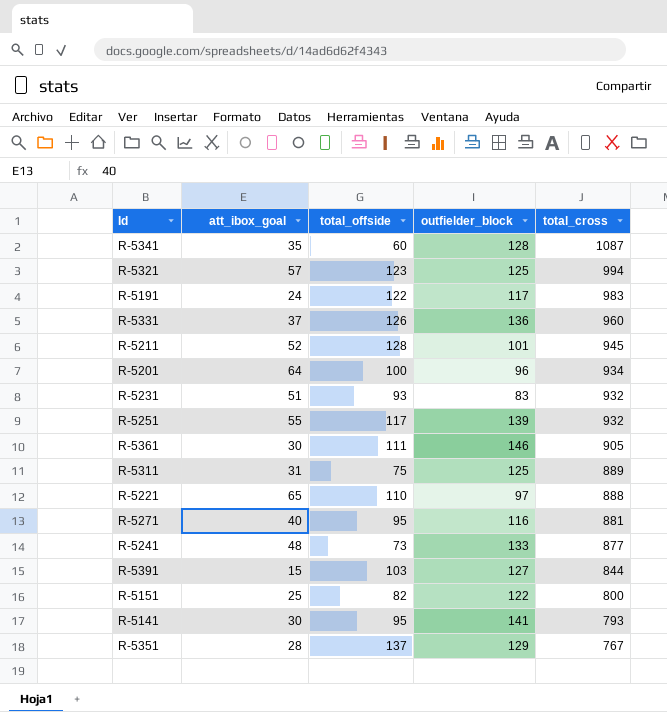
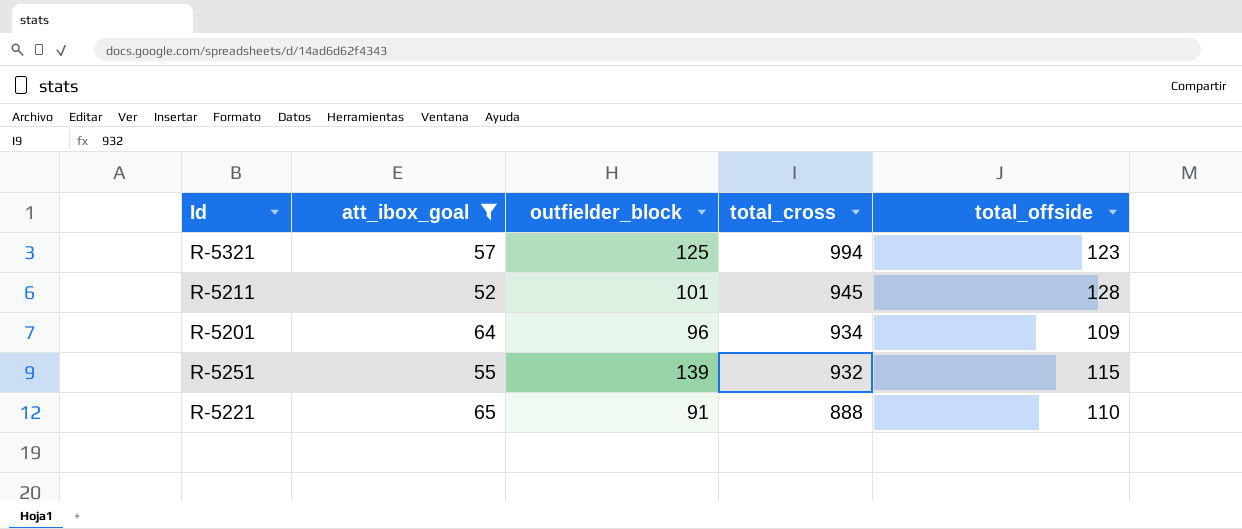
filter: none -> att_ibox_goal >= 52
column total_offside | position: 3 -> 5
R-5201 | total_offside: 100 -> 109
R-5251 | total_offside: 117 -> 115
R-5221 | outfielder_block: 97 -> 91

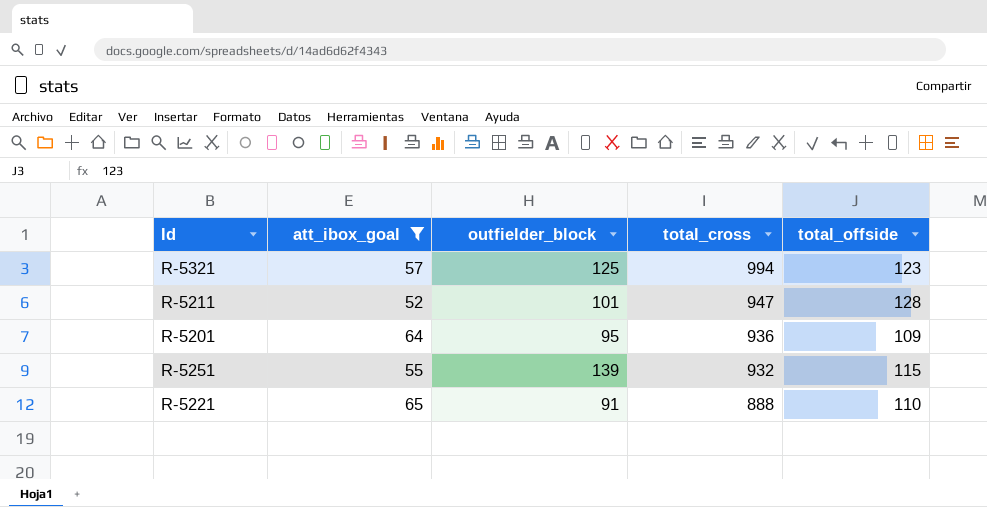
R-5211 | total_cross: 945 -> 947
R-5201 | outfielder_block: 96 -> 95
R-5201 | total_cross: 934 -> 936

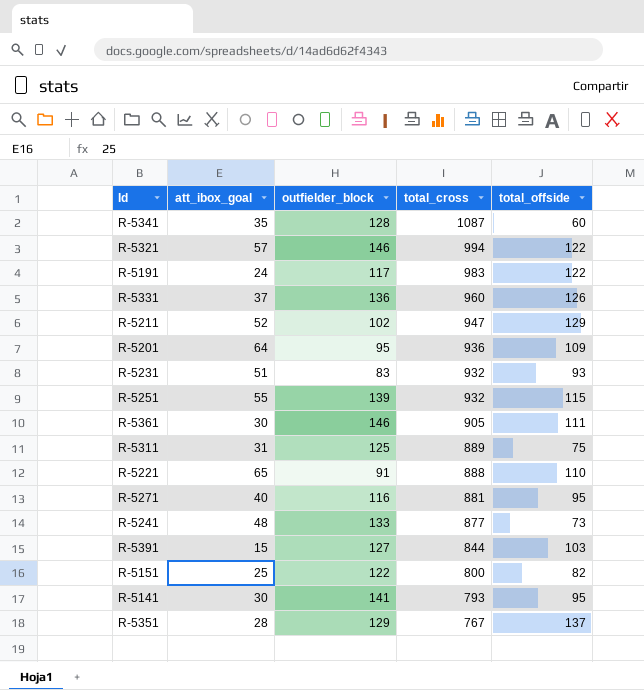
filter: att_ibox_goal >= 52 -> none
R-5321 | outfielder_block: 125 -> 146
R-5321 | total_offside: 123 -> 122
R-5211 | outfielder_block: 101 -> 102
R-5211 | total_offside: 128 -> 129

